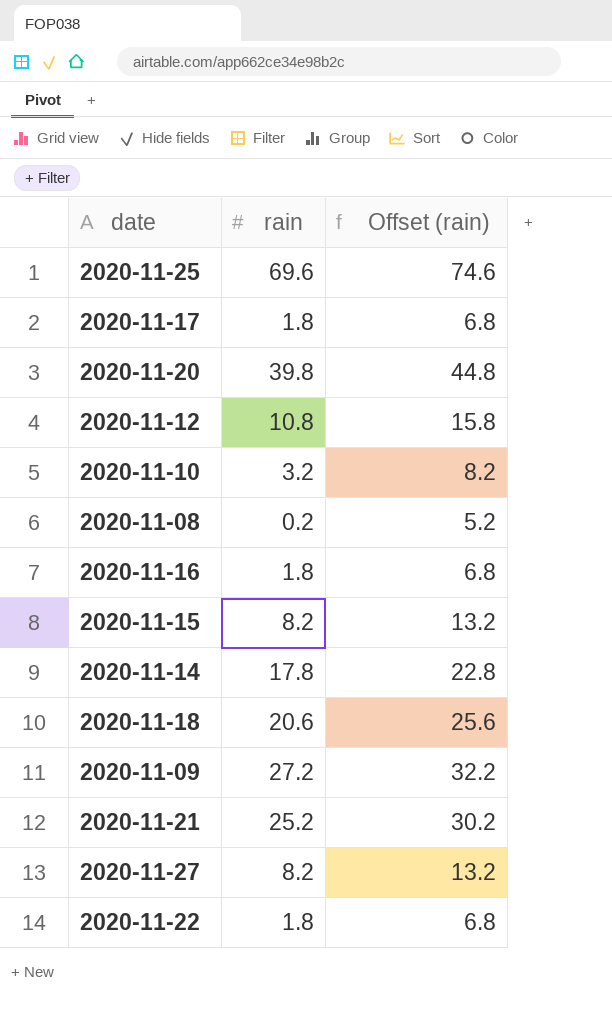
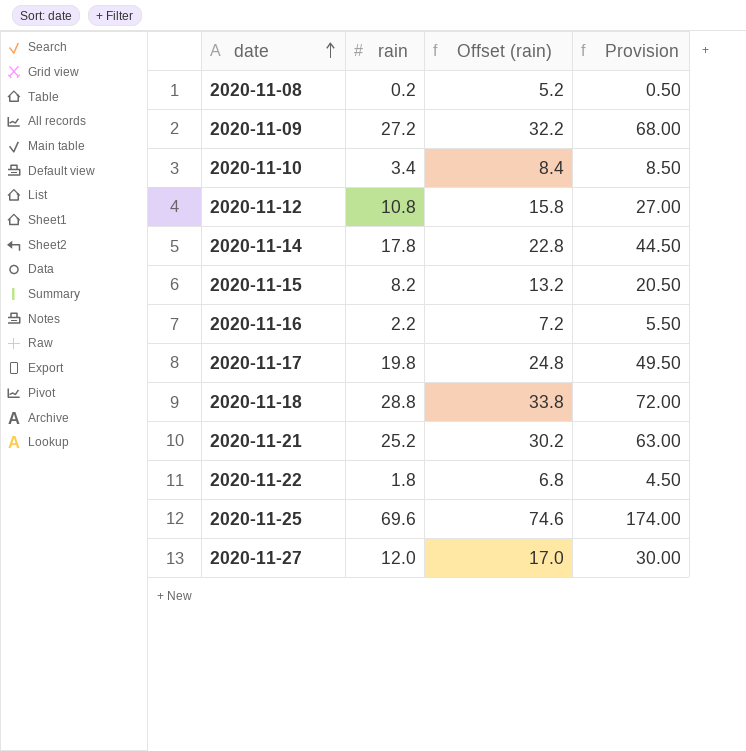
row order: none -> date ascending
column Provision | formula: none -> [rain] * 2.5
row 2020-11-20: 39.8 | 44.8 -> none
2020-11-10 | rain: 3.2 -> 3.4
2020-11-10 | Offset (rain): 8.2 -> 8.4
2020-11-16 | rain: 1.8 -> 2.2
2020-11-16 | Offset (rain): 6.8 -> 7.2
2020-11-17 | rain: 1.8 -> 19.8
2020-11-17 | Offset (rain): 6.8 -> 24.8
2020-11-18 | rain: 20.6 -> 28.8
2020-11-18 | Offset (rain): 25.6 -> 33.8
2020-11-27 | rain: 8.2 -> 12.0
2020-11-27 | Offset (rain): 13.2 -> 17.0

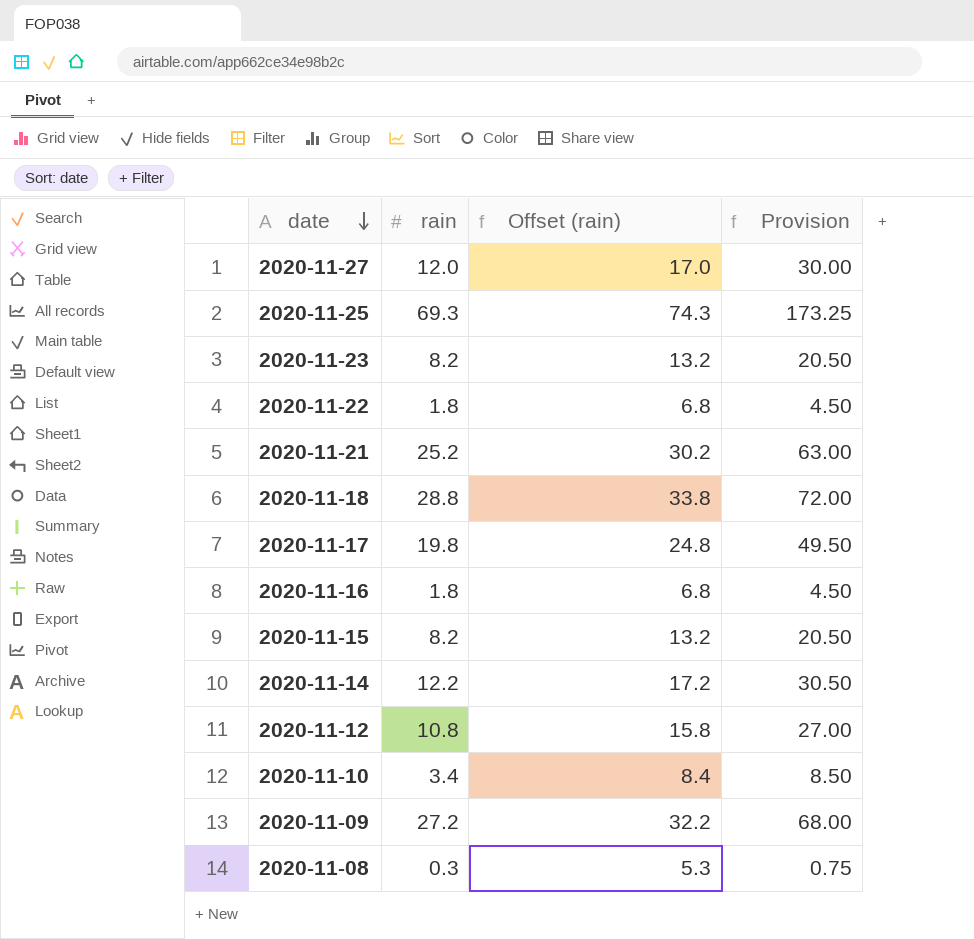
row order: date ascending -> date descending
2020-11-25 | rain: 69.6 -> 69.3
2020-11-25 | Offset (rain): 74.6 -> 74.3
2020-11-25 | Provision: 174.00 -> 173.25
row 2020-11-23: none -> 8.2 | 13.2 | 20.50
2020-11-16 | rain: 2.2 -> 1.8
2020-11-16 | Offset (rain): 7.2 -> 6.8
2020-11-16 | Provision: 5.50 -> 4.50
2020-11-14 | rain: 17.8 -> 12.2
2020-11-14 | Offset (rain): 22.8 -> 17.2
2020-11-14 | Provision: 44.50 -> 30.50
2020-11-08 | rain: 0.2 -> 0.3
2020-11-08 | Offset (rain): 5.2 -> 5.3
2020-11-08 | Provision: 0.50 -> 0.75

